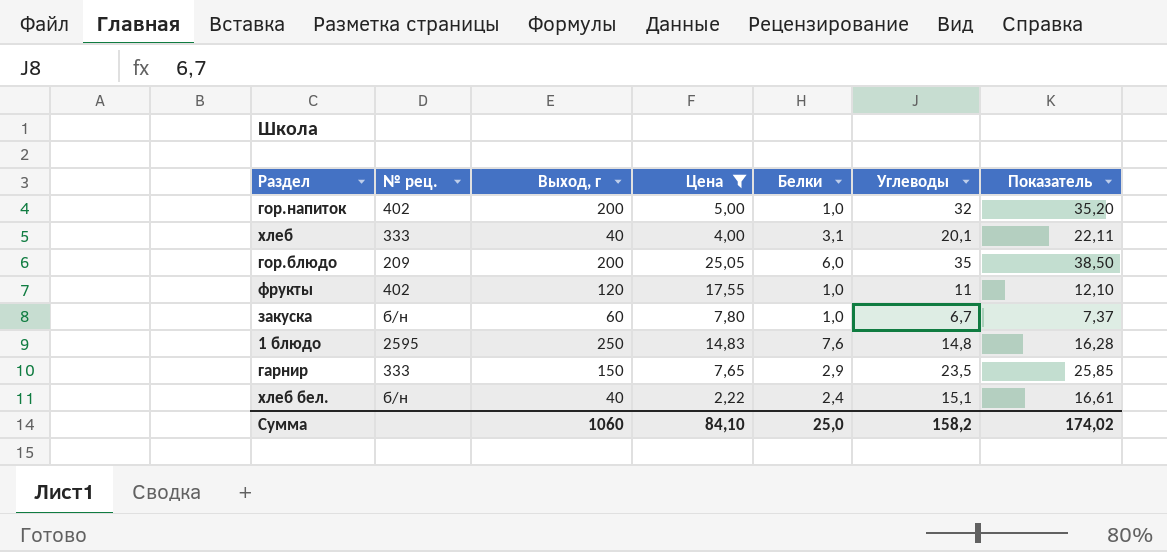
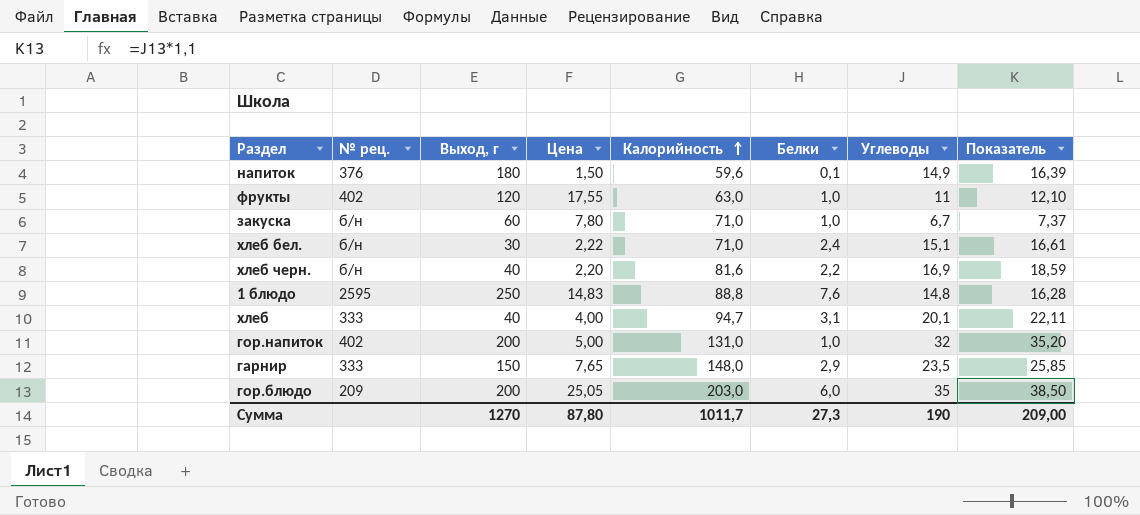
filter: Цена >= 2,22 -> none
row order: none -> Калорийность ascending
column Калорийность | position: none -> 5
хлеб бел. | Выход, г: 40 -> 30
Сумма | Выход, г: 1060 -> 1270
Сумма | Цена: 84,10 -> 87,80
Сумма | Белки: 25,0 -> 27,3
Сумма | Углеводы: 158,2 -> 190
Сумма | Показатель: 174,02 -> 209,00

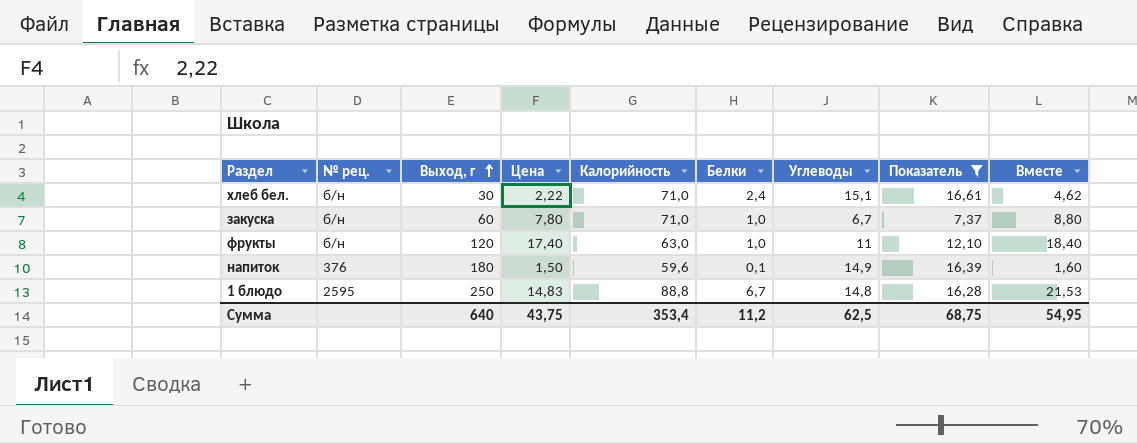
filter: none -> Показатель <= 16,61
row order: Калорийность ascending -> Выход, г ascending
column Вместе | formula: none -> [Цена] + [Белки]
фрукты | № рец.: 402 -> б/н
фрукты | Цена: 17,55 -> 17,40
1 блюдо | Белки: 7,6 -> 6,7
Сумма | Выход, г: 1270 -> 640
Сумма | Цена: 87,80 -> 43,75
Сумма | Калорийность: 1011,7 -> 353,4
Сумма | Белки: 27,3 -> 11,2
Сумма | Углеводы: 190 -> 62,5
Сумма | Показатель: 209,00 -> 68,75

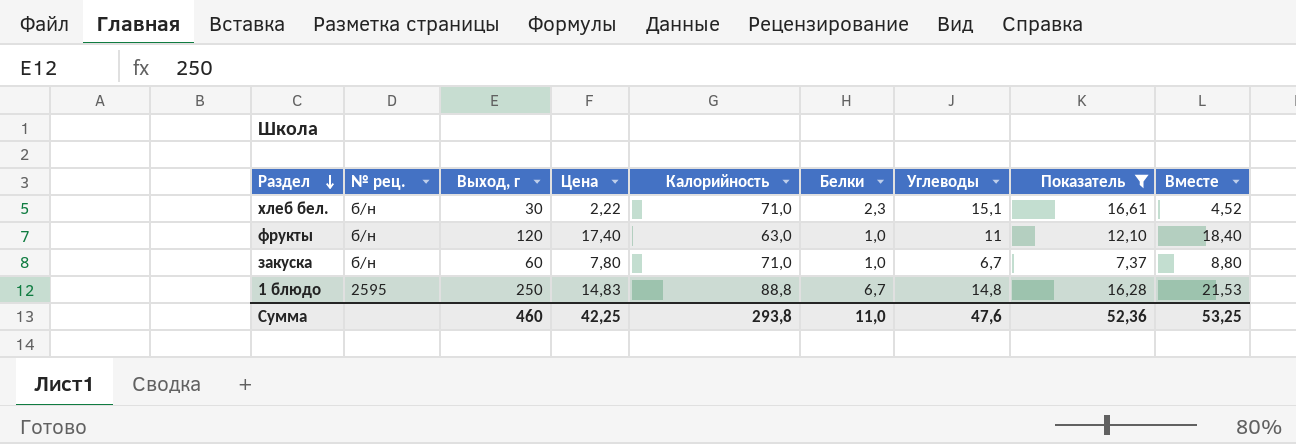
row order: Выход, г ascending -> Раздел descending
row напиток: 376 | 180 | 1,50 | 59,6 | 0,1 | 14,9 | 16,39 | 1,60 -> none
хлеб бел. | Белки: 2,4 -> 2,3
хлеб бел. | Вместе: 4,62 -> 4,52
Сумма | Выход, г: 640 -> 460
Сумма | Цена: 43,75 -> 42,25
Сумма | Калорийность: 353,4 -> 293,8
Сумма | Белки: 11,2 -> 11,0
Сумма | Углеводы: 62,5 -> 47,6
Сумма | Показатель: 68,75 -> 52,36
Сумма | Вместе: 54,95 -> 53,25

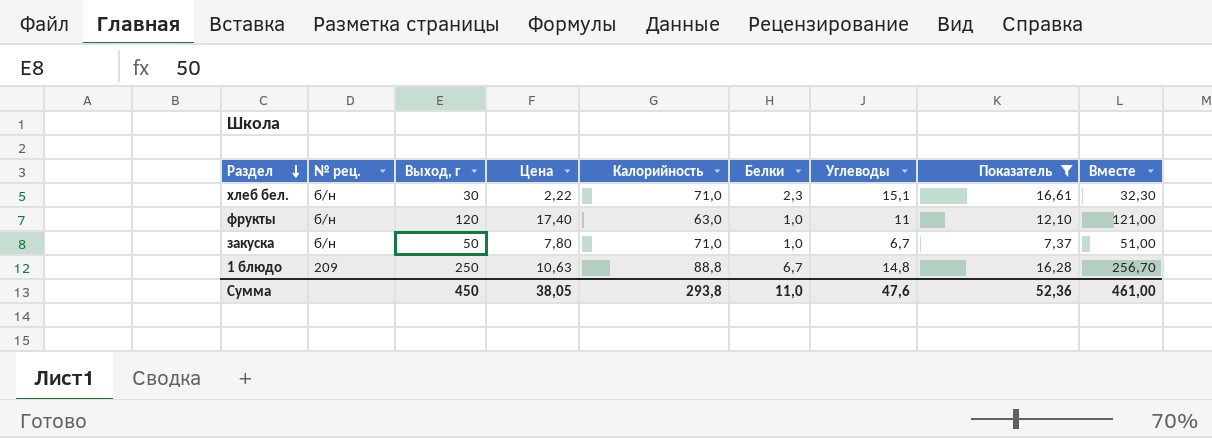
column Вместе | formula: [Цена] + [Белки] -> [Выход, г] + [Белки]
закуска | Выход, г: 60 -> 50
1 блюдо | № рец.: 2595 -> 209
1 блюдо | Цена: 14,83 -> 10,63
Сумма | Выход, г: 460 -> 450
Сумма | Цена: 42,25 -> 38,05
Сумма | Вместе: 53,25 -> 461,00

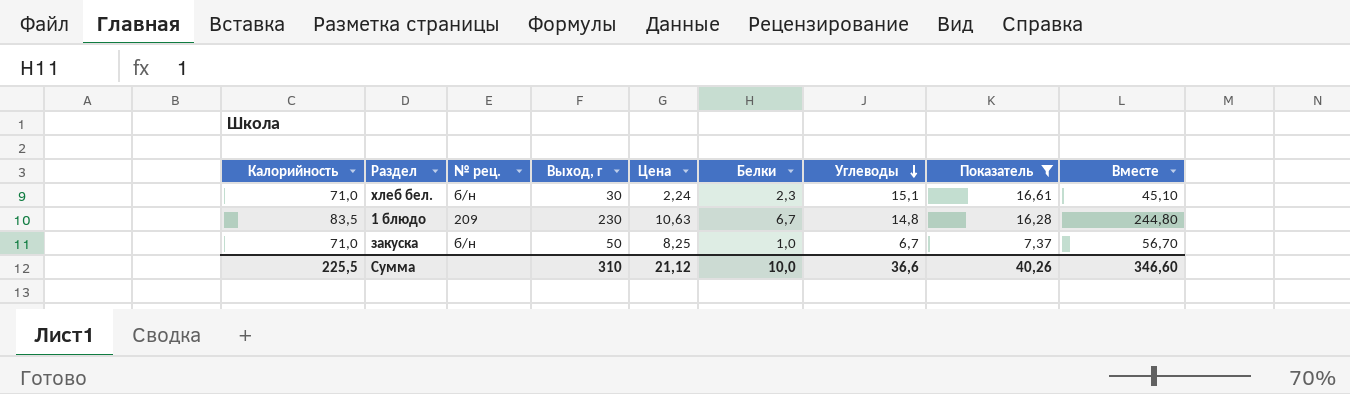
row order: Раздел descending -> Углеводы descending
column Калорийность | position: 5 -> 1
column Вместе | formula: [Выход, г] + [Белки] -> [Выход, г] + [Углеводы]
row фрукты: б/н | 120 | 17,40 | 63,0 | 1,0 | 11 | 12,10 | 121,00 -> none
хлеб бел. | Цена: 2,22 -> 2,24
1 блюдо | Калорийность: 88,8 -> 83,5
1 блюдо | Выход, г: 250 -> 230
закуска | Цена: 7,80 -> 8,25
Сумма | Калорийность: 293,8 -> 225,5
Сумма | Выход, г: 450 -> 310
Сумма | Цена: 38,05 -> 21,12
Сумма | Белки: 11,0 -> 10,0
Сумма | Углеводы: 47,6 -> 36,6
Сумма | Показатель: 52,36 -> 40,26
Сумма | Вместе: 461,00 -> 346,60

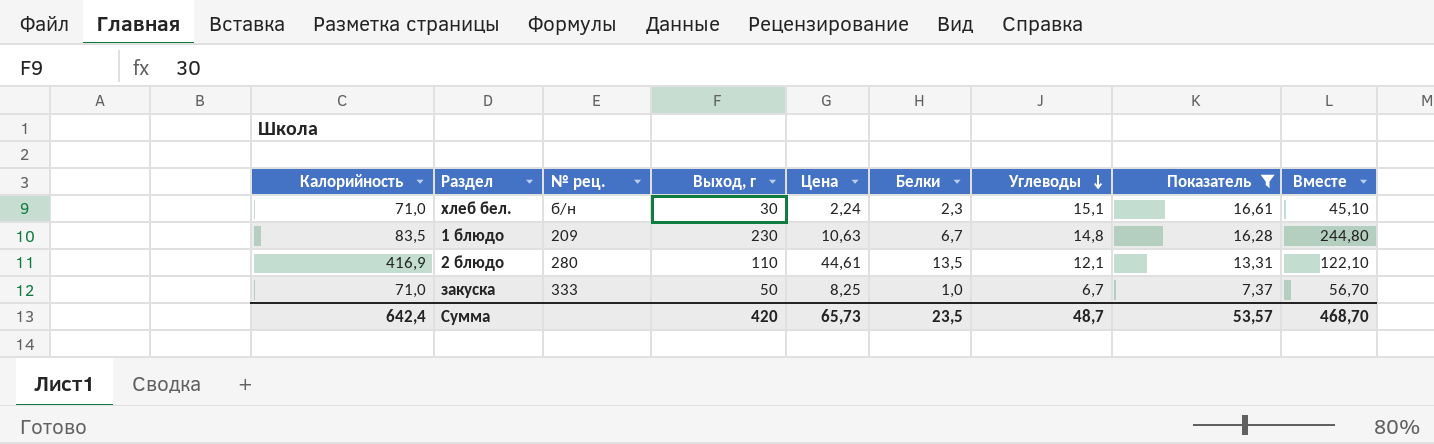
row 2 блюдо: none -> 416,9 | 280 | 110 | 44,61 | 13,5 | 12,1 | 13,31 | 122,10
закуска | № рец.: б/н -> 333
Сумма | Калорийность: 225,5 -> 642,4
Сумма | Выход, г: 310 -> 420
Сумма | Цена: 21,12 -> 65,73
Сумма | Белки: 10,0 -> 23,5
Сумма | Углеводы: 36,6 -> 48,7
Сумма | Показатель: 40,26 -> 53,57
Сумма | Вместе: 346,60 -> 468,70

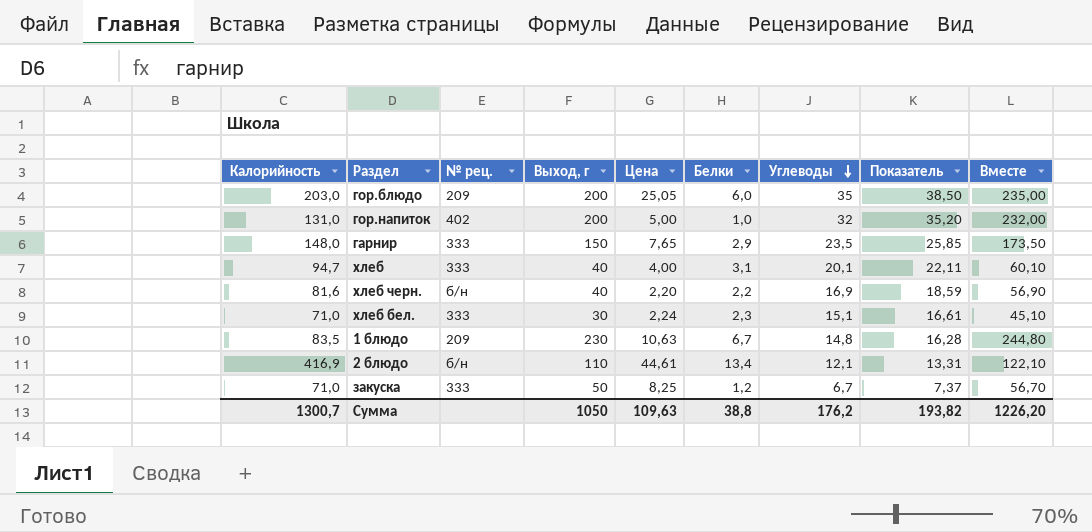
filter: Показатель <= 16,61 -> none
хлеб бел. | № рец.: б/н -> 333
2 блюдо | № рец.: 280 -> б/н
2 блюдо | Белки: 13,5 -> 13,4
закуска | Белки: 1,0 -> 1,2
Сумма | Калорийность: 642,4 -> 1300,7
Сумма | Выход, г: 420 -> 1050
Сумма | Цена: 65,73 -> 109,63
Сумма | Белки: 23,5 -> 38,8
Сумма | Углеводы: 48,7 -> 176,2
Сумма | Показатель: 53,57 -> 193,82
Сумма | Вместе: 468,70 -> 1226,20

